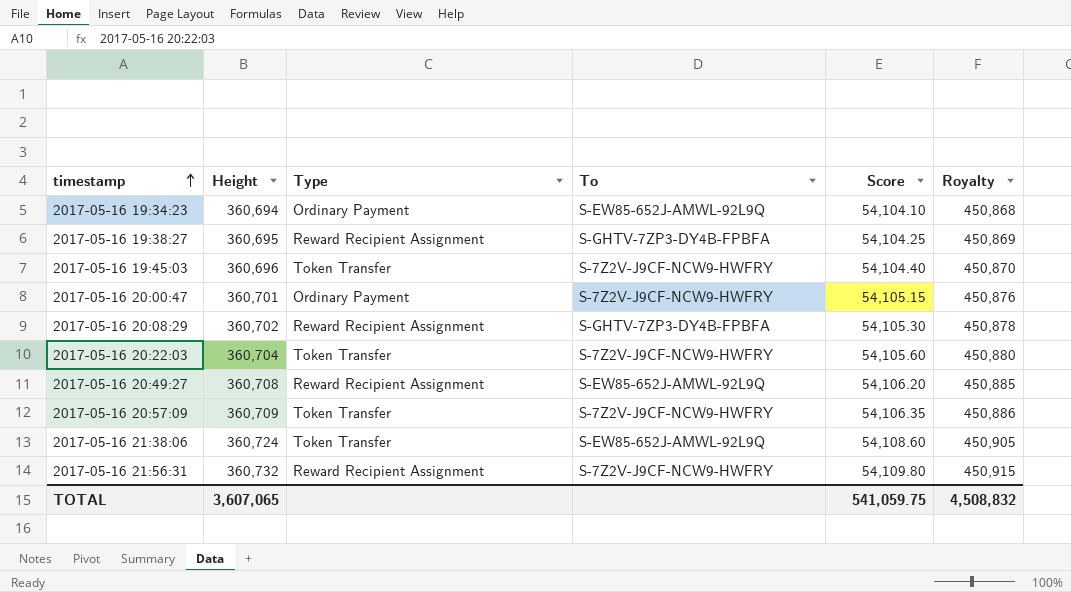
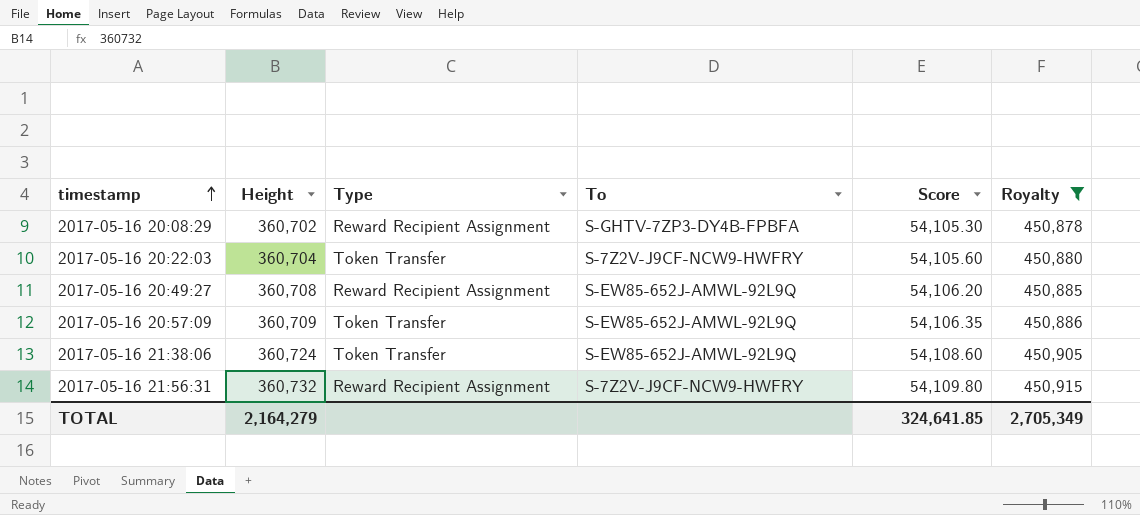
filter: none -> Royalty >= 450,878
2017-05-16 20:57:09 | To: S-7Z2V-J9CF-NCW9-HWFRY -> S-EW85-652J-AMWL-92L9Q
TOTAL | Height: 3,607,065 -> 2,164,279
TOTAL | Score: 541,059.75 -> 324,641.85
TOTAL | Royalty: 4,508,832 -> 2,705,349

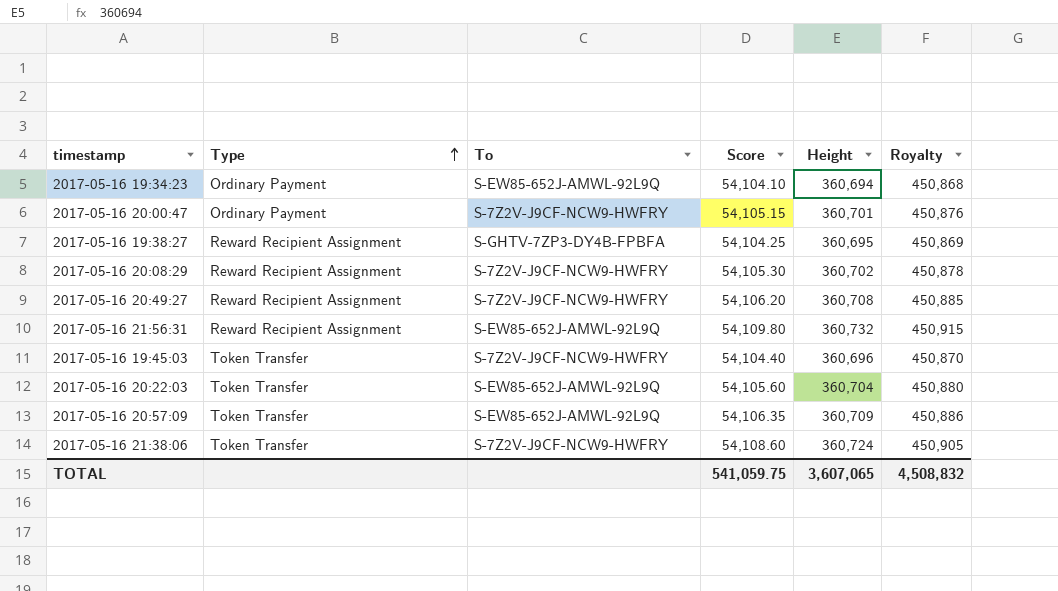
filter: Royalty >= 450,878 -> none
row order: timestamp ascending -> Type ascending
column Height | position: 2 -> 5
2017-05-16 20:08:29 | To: S-GHTV-7ZP3-DY4B-FPBFA -> S-7Z2V-J9CF-NCW9-HWFRY
2017-05-16 20:49:27 | To: S-EW85-652J-AMWL-92L9Q -> S-7Z2V-J9CF-NCW9-HWFRY
2017-05-16 21:56:31 | To: S-7Z2V-J9CF-NCW9-HWFRY -> S-EW85-652J-AMWL-92L9Q
2017-05-16 20:22:03 | To: S-7Z2V-J9CF-NCW9-HWFRY -> S-EW85-652J-AMWL-92L9Q
2017-05-16 21:38:06 | To: S-EW85-652J-AMWL-92L9Q -> S-7Z2V-J9CF-NCW9-HWFRY
TOTAL | Score: 324,641.85 -> 541,059.75
TOTAL | Height: 2,164,279 -> 3,607,065
TOTAL | Royalty: 2,705,349 -> 4,508,832

